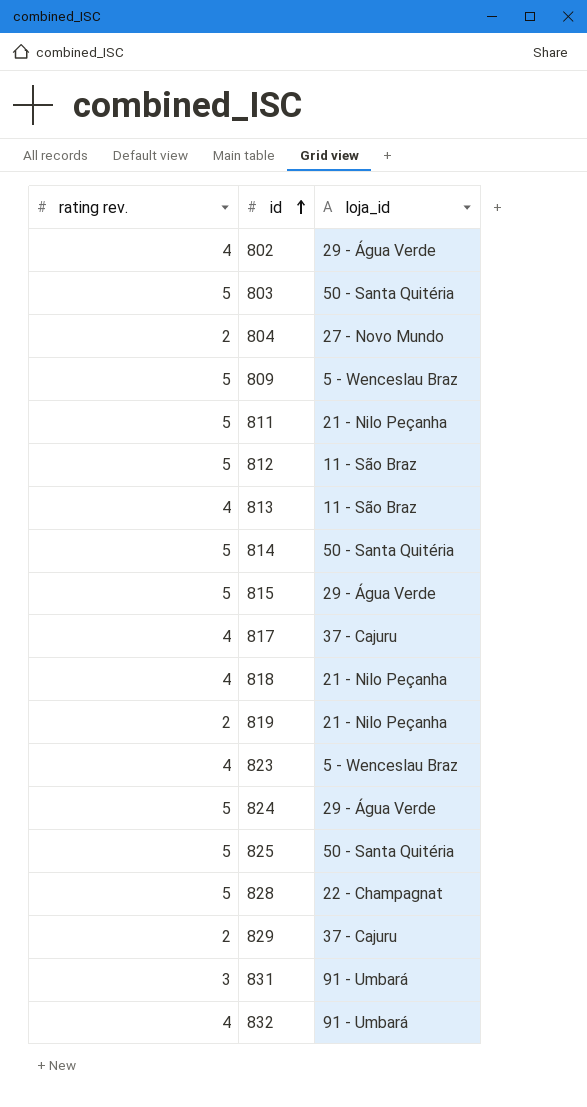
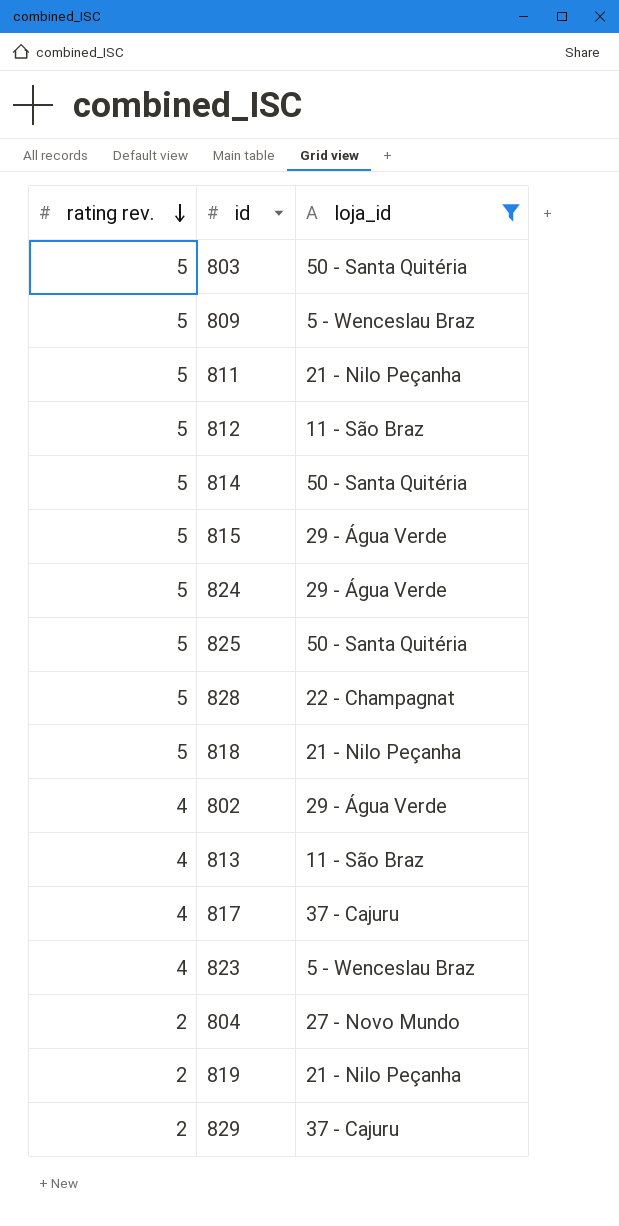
filter: none -> loja_id != 91 - Umbará
row order: id ascending -> rating rev. descending
818 | rating rev.: 4 -> 5

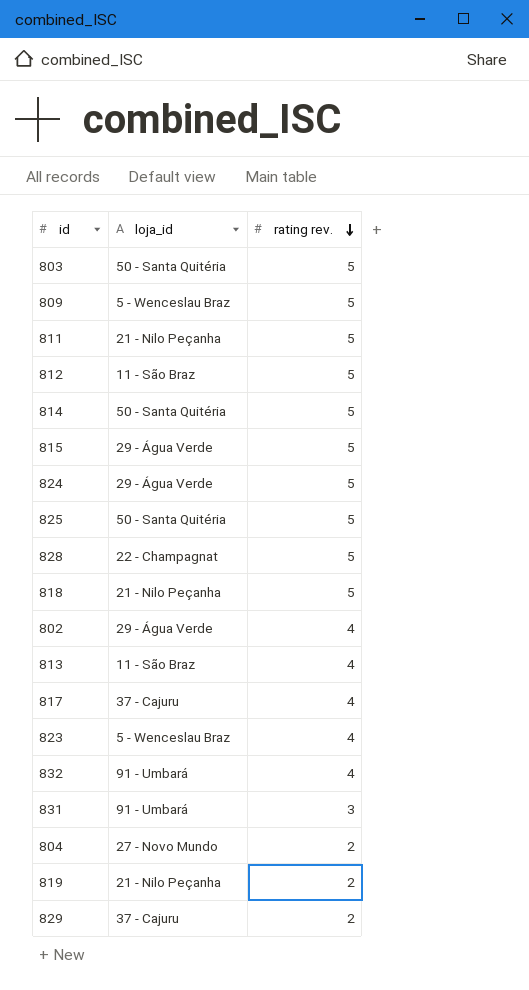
filter: loja_id != 91 - Umbará -> none
column rating rev. | position: 1 -> 3

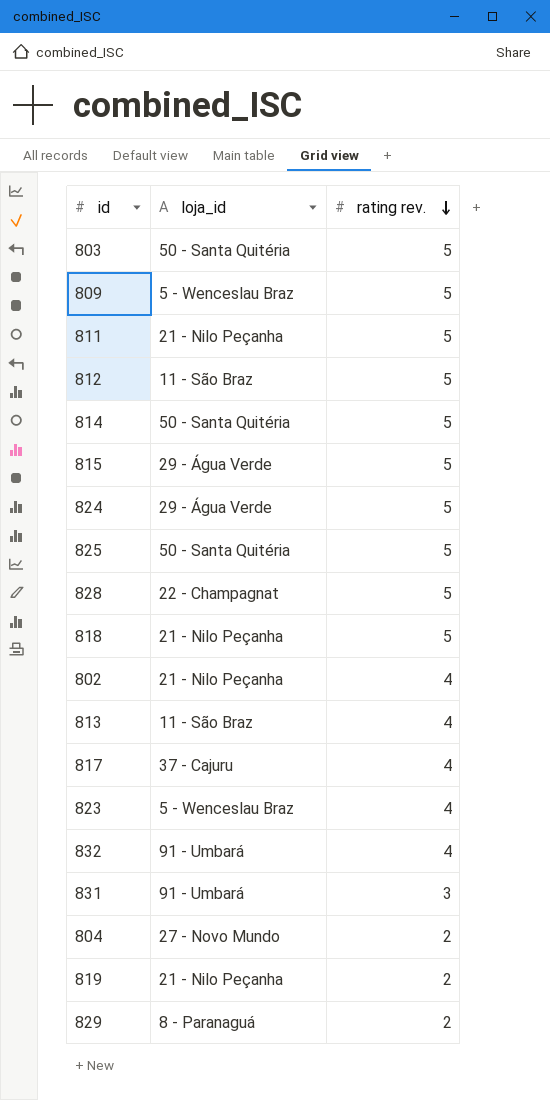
802 | loja_id: 29 - Água Verde -> 21 - Nilo Peçanha
829 | loja_id: 37 - Cajuru -> 8 - Paranaguá

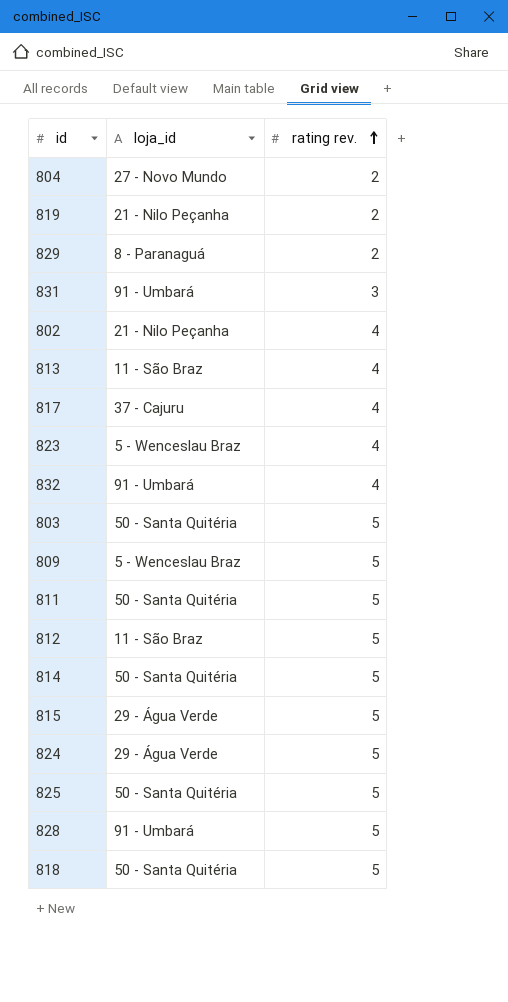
row order: rating rev. descending -> rating rev. ascending
811 | loja_id: 21 - Nilo Peçanha -> 50 - Santa Quitéria
828 | loja_id: 22 - Champagnat -> 91 - Umbará
818 | loja_id: 21 - Nilo Peçanha -> 50 - Santa Quitéria

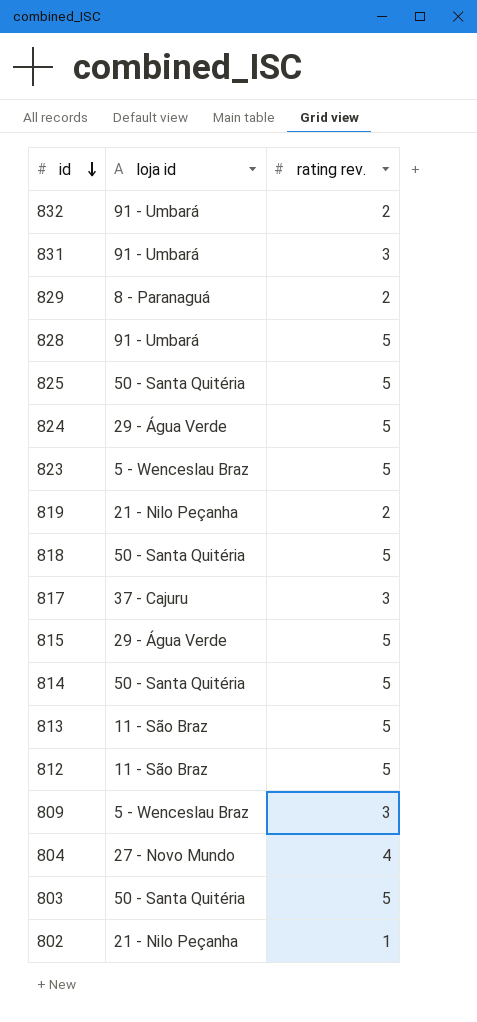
row order: rating rev. ascending -> id descending
column name: loja_id -> loja id
row 811: 50 - Santa Quitéria | 5 -> none
832 | rating rev.: 4 -> 2
823 | rating rev.: 4 -> 5
817 | rating rev.: 4 -> 3
813 | rating rev.: 4 -> 5
809 | rating rev.: 5 -> 3
804 | rating rev.: 2 -> 4
802 | rating rev.: 4 -> 1

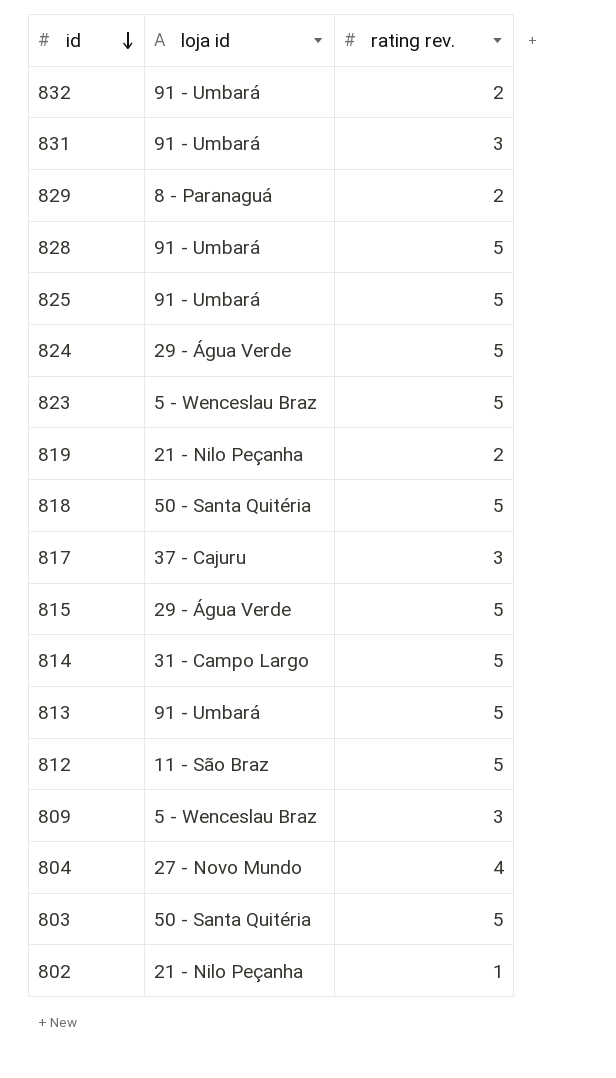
825 | loja id: 50 - Santa Quitéria -> 91 - Umbará
814 | loja id: 50 - Santa Quitéria -> 31 - Campo Largo
813 | loja id: 11 - São Braz -> 91 - Umbará

